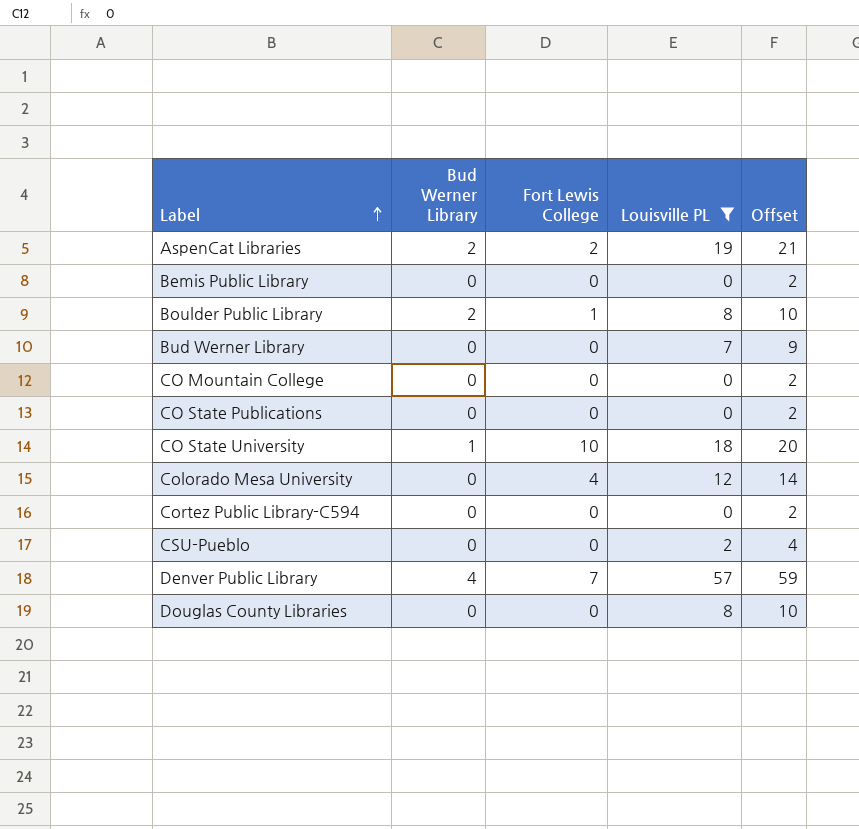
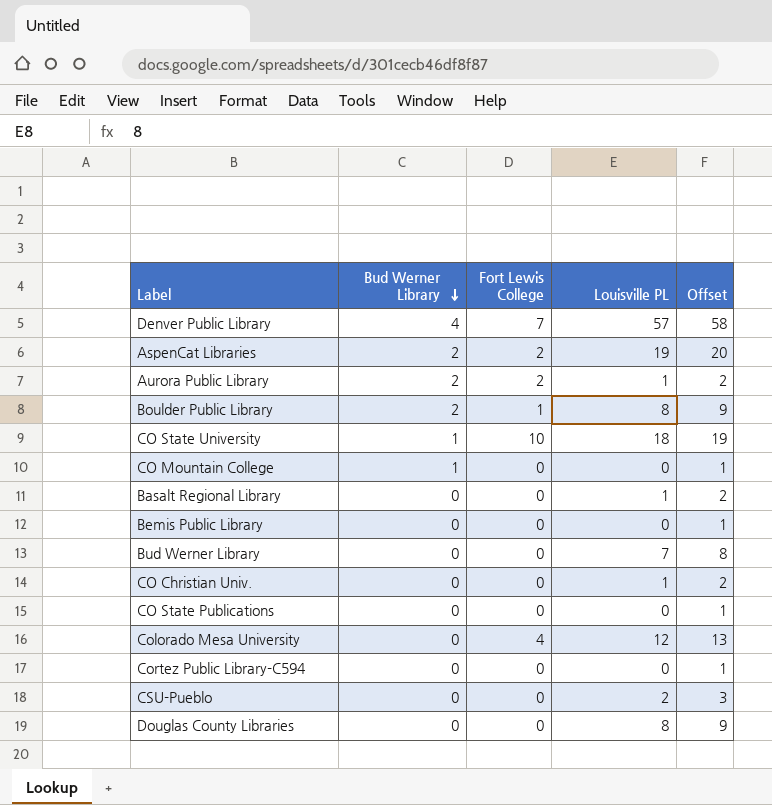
filter: Louisville PL != 1 -> none
row order: Label ascending -> Bud Werner Library descending
column Offset | formula: [Louisville PL] + 2 -> [Louisville PL] + 1
CO Mountain College | Bud Werner Library: 0 -> 1

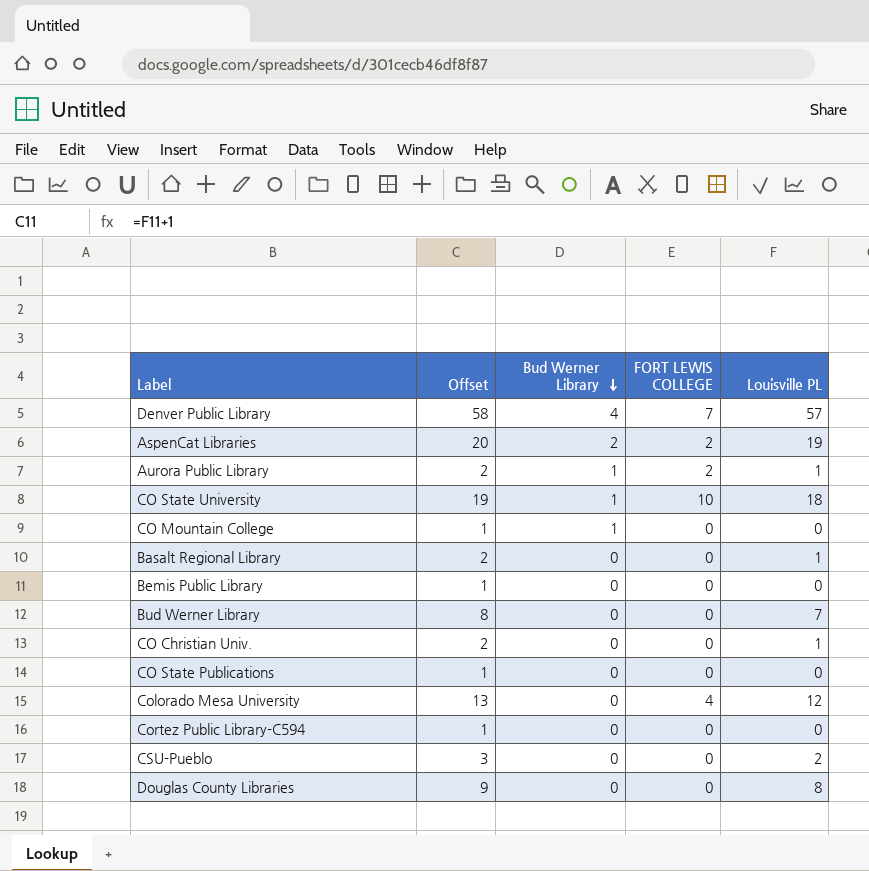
column Offset | position: 5 -> 2
column name: Fort Lewis College -> FORT LEWIS COLLEGE
row Boulder Public Library: 2 | 1 | 8 | 9 -> none
Aurora Public Library | Bud Werner Library: 2 -> 1

